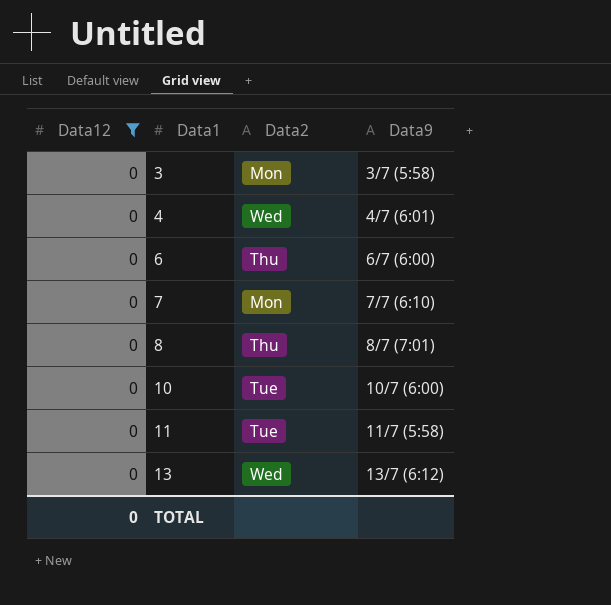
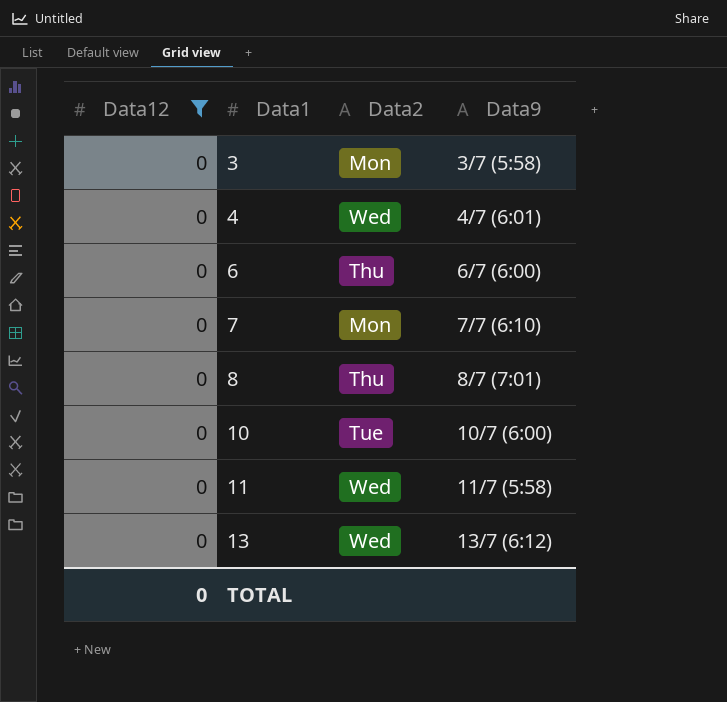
11 | Data2: Tue -> Wed

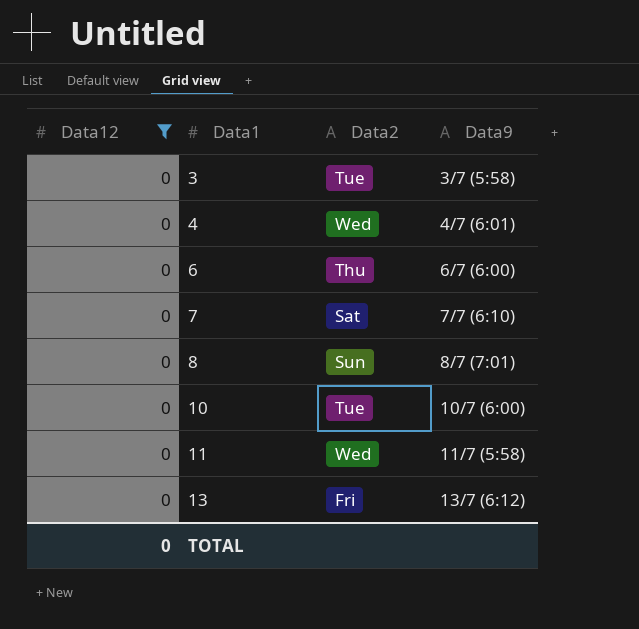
3 | Data2: Mon -> Tue
7 | Data2: Mon -> Sat
8 | Data2: Thu -> Sun
13 | Data2: Wed -> Fri

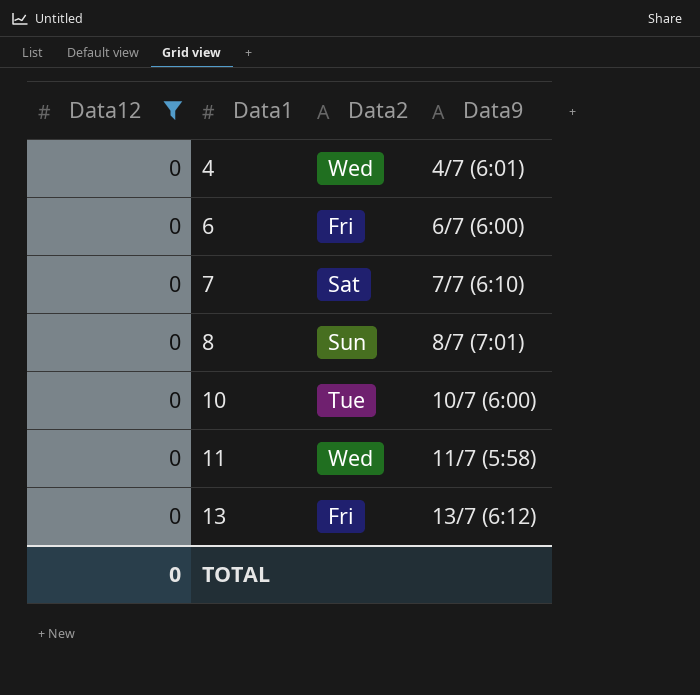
row 3: 0 | Tue | 3/7 (5:58) -> none
6 | Data2: Thu -> Fri

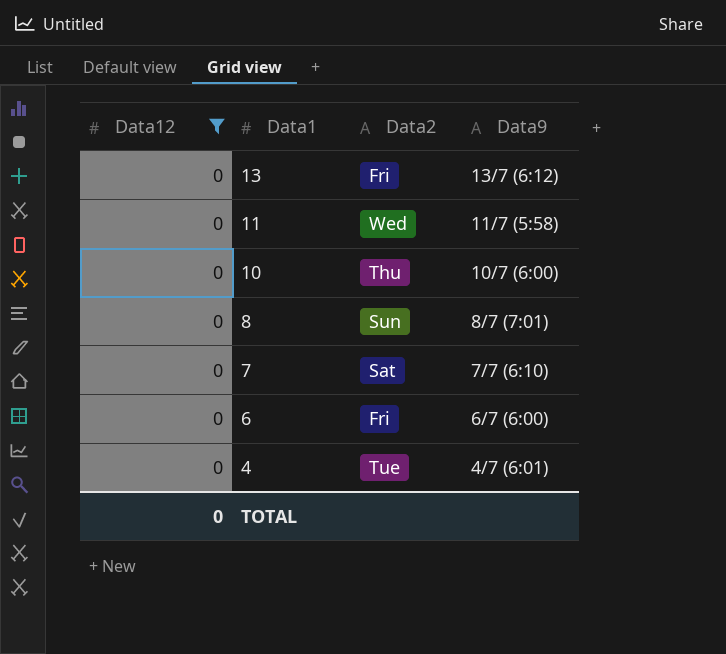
row order: Data1 ascending -> Data1 descending
10 | Data2: Tue -> Thu
4 | Data2: Wed -> Tue

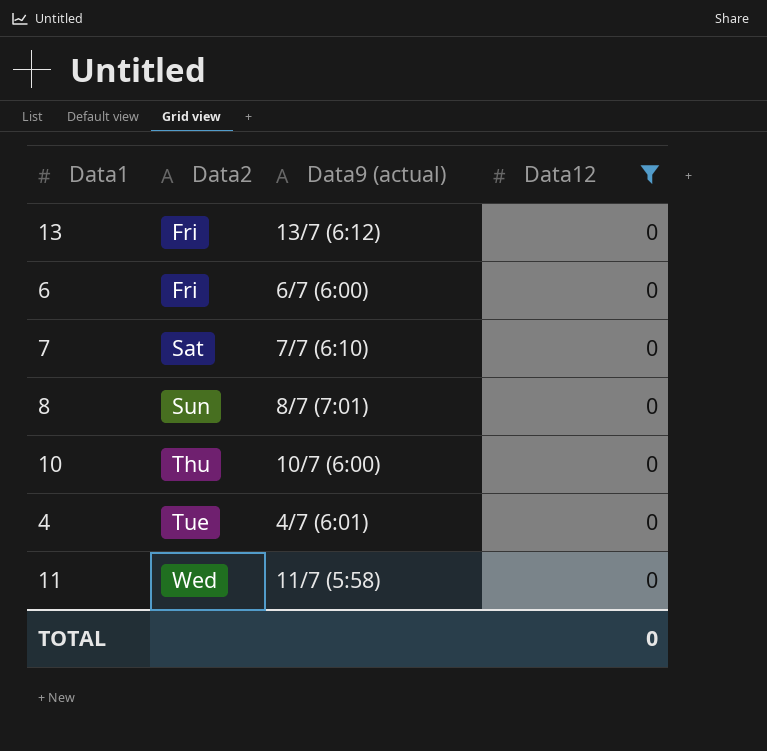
row order: Data1 descending -> Data2 ascending
column name: Data9 -> Data9 (actual)
column Data12 | position: 1 -> 4

